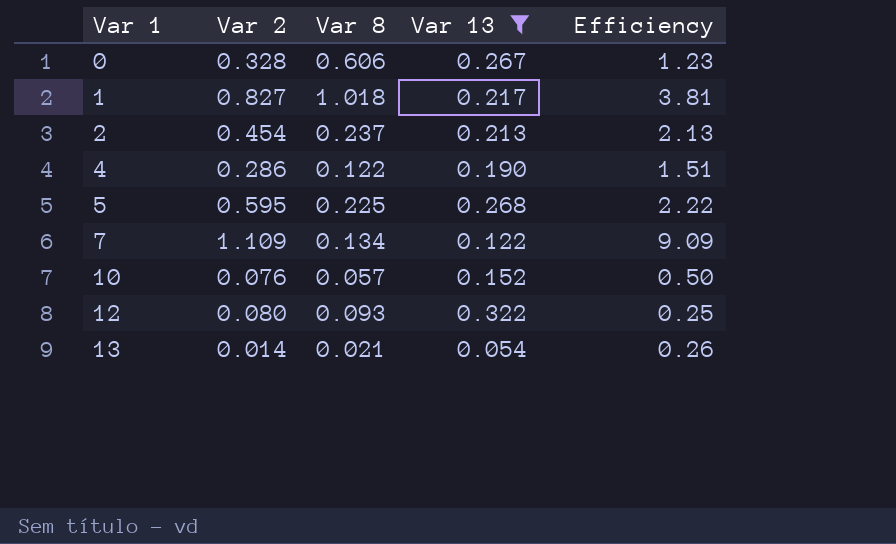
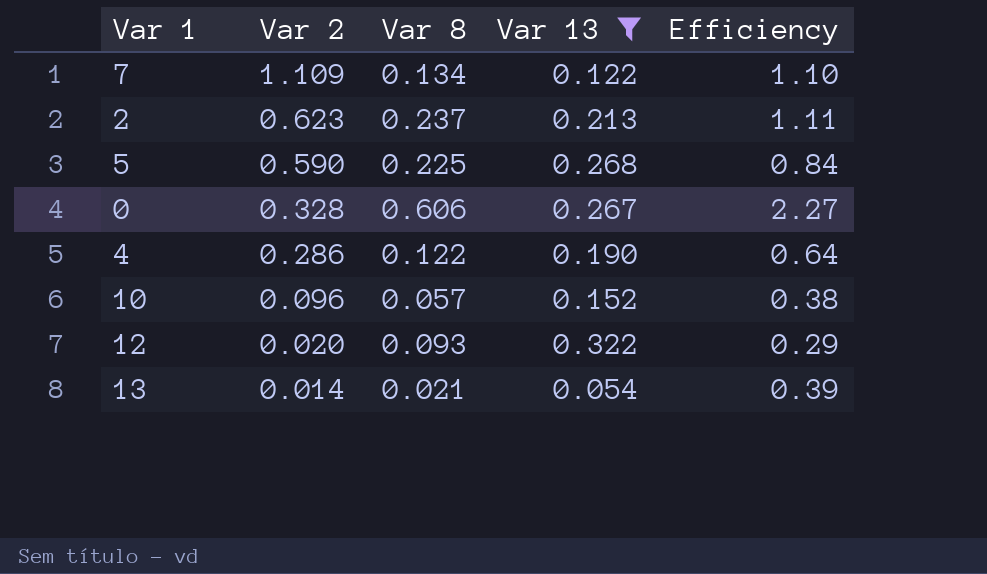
row order: Var 1 ascending -> Var 2 descending
column Efficiency | formula: [Var 2] / [Var 13] -> [Var 8] / [Var 13]
row 1: 0.827 | 1.018 | 0.217 | 3.81 -> none
2 | Var 2: 0.454 -> 0.623
5 | Var 2: 0.595 -> 0.590
10 | Var 2: 0.076 -> 0.096
12 | Var 2: 0.080 -> 0.020

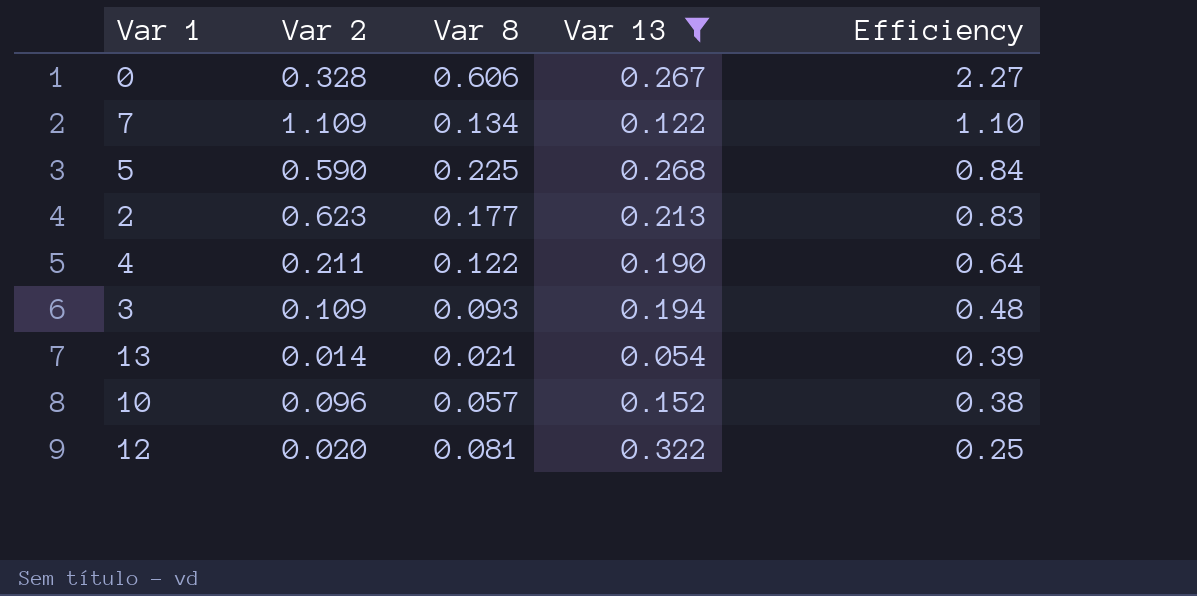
row order: Var 2 descending -> Efficiency descending
2 | Var 8: 0.237 -> 0.177
2 | Efficiency: 1.11 -> 0.83
4 | Var 2: 0.286 -> 0.211
row 3: none -> 0.109 | 0.093 | 0.194 | 0.48
12 | Var 8: 0.093 -> 0.081
12 | Efficiency: 0.29 -> 0.25

